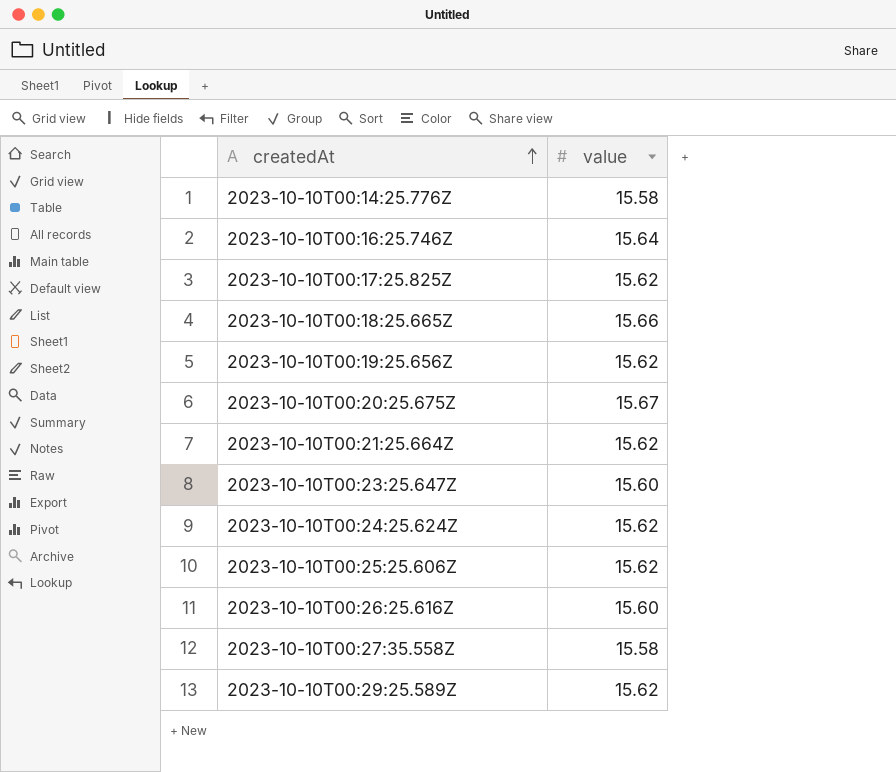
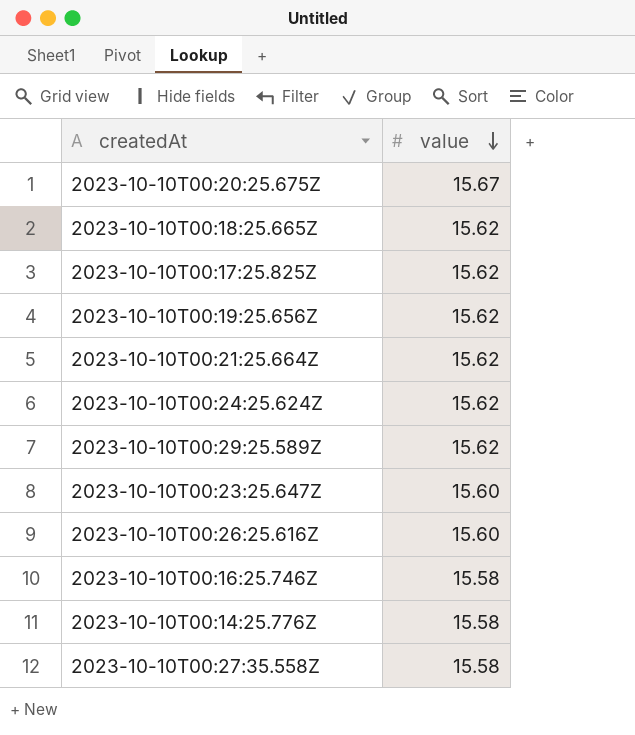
row order: createdAt ascending -> value descending
row 2023-10-10T00:25:25.606Z: 15.62 -> none
2023-10-10T00:18:25.665Z | value: 15.66 -> 15.62
2023-10-10T00:16:25.746Z | value: 15.64 -> 15.58

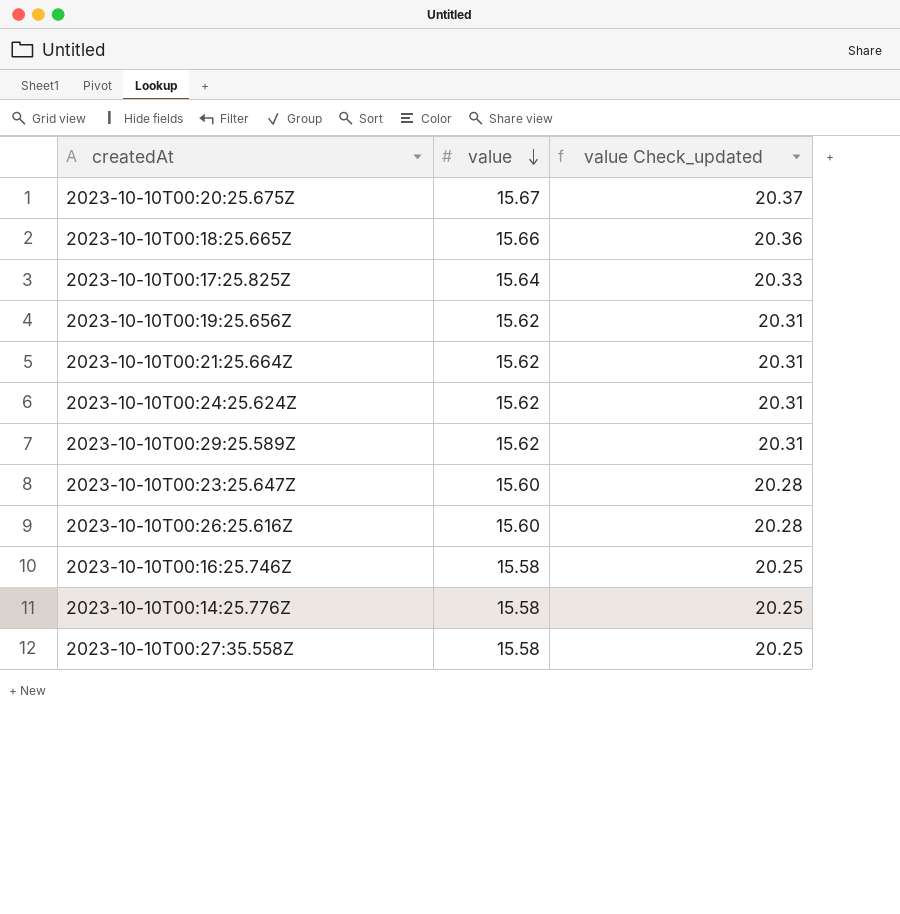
column value Check_updated | formula: none -> [value] * 1.3
2023-10-10T00:18:25.665Z | value: 15.62 -> 15.66
2023-10-10T00:17:25.825Z | value: 15.62 -> 15.64

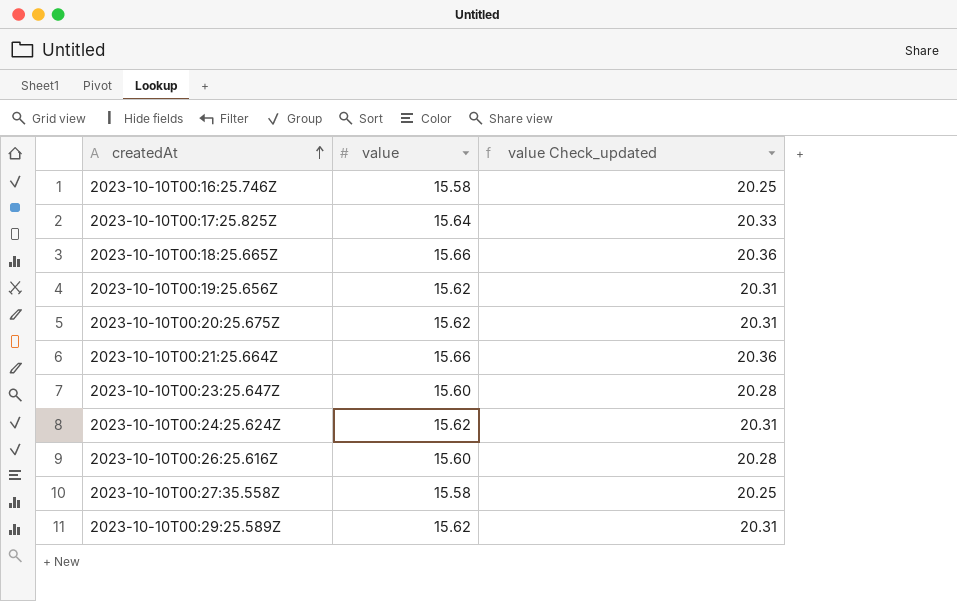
row order: value descending -> createdAt ascending
row 2023-10-10T00:14:25.776Z: 15.58 | 20.25 -> none
2023-10-10T00:20:25.675Z | value: 15.67 -> 15.62
2023-10-10T00:20:25.675Z | value Check_updated: 20.37 -> 20.31
2023-10-10T00:21:25.664Z | value: 15.62 -> 15.66
2023-10-10T00:21:25.664Z | value Check_updated: 20.31 -> 20.36

